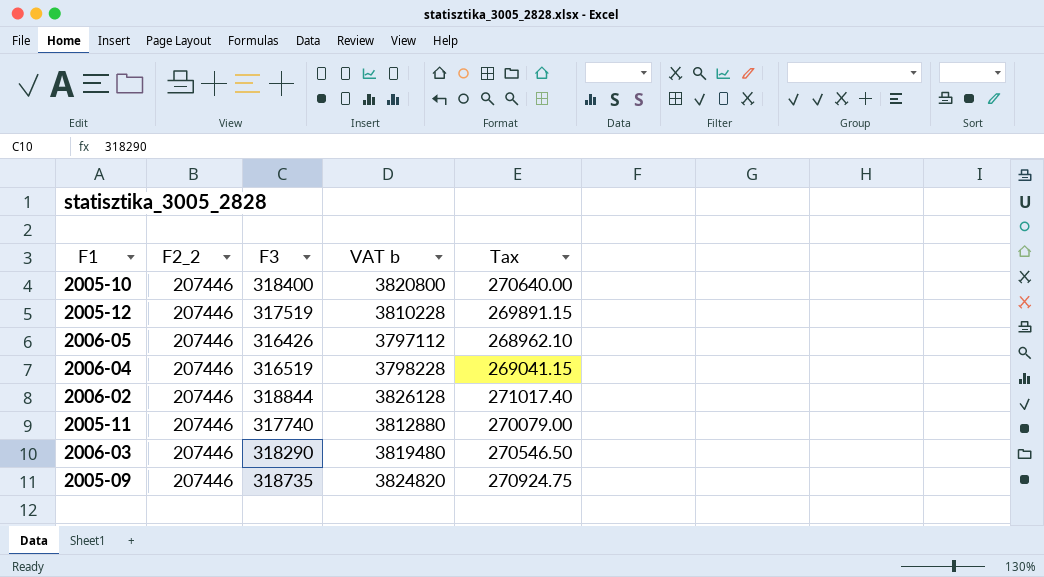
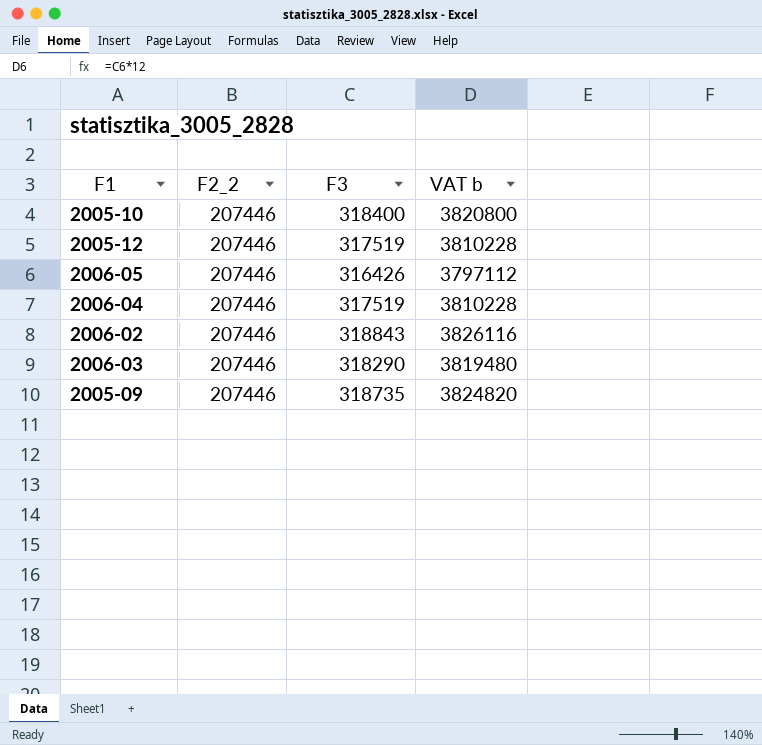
column Tax | formula: [F3] * 0.85 -> none
row 2005-11: 207446 | 317740 | 3812880 | 270079.00 -> none
2006-04 | F3: 316519 -> 317519
2006-04 | VAT b: 3798228 -> 3810228
2006-02 | F3: 318844 -> 318843
2006-02 | VAT b: 3826128 -> 3826116

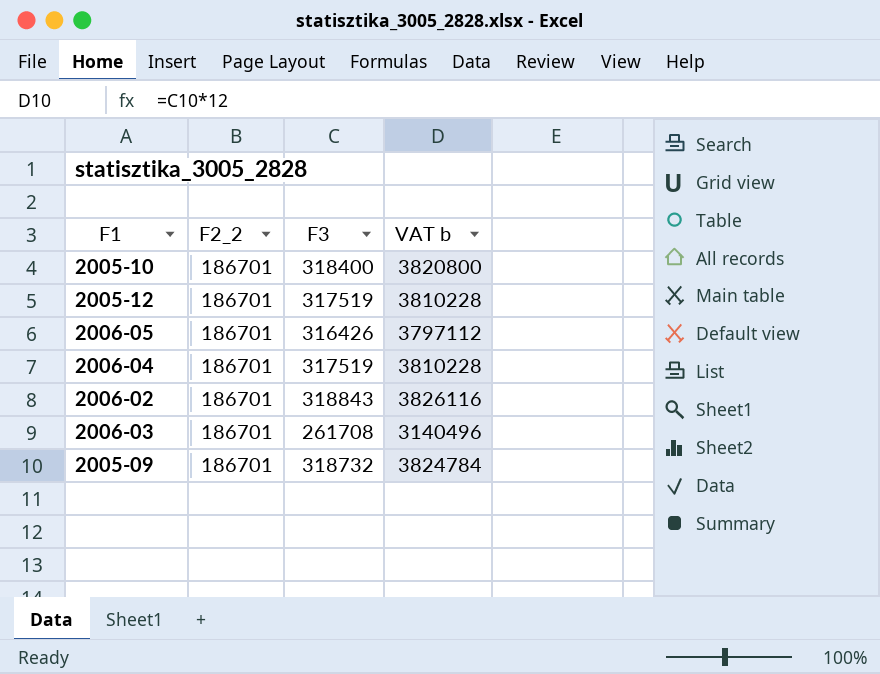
2005-10 | F2_2: 207446 -> 186701
2005-12 | F2_2: 207446 -> 186701
2006-05 | F2_2: 207446 -> 186701
2006-04 | F2_2: 207446 -> 186701
2006-02 | F2_2: 207446 -> 186701
2006-03 | F2_2: 207446 -> 186701
2006-03 | F3: 318290 -> 261708
2006-03 | VAT b: 3819480 -> 3140496
2005-09 | F2_2: 207446 -> 186701
2005-09 | F3: 318735 -> 318732
2005-09 | VAT b: 3824820 -> 3824784

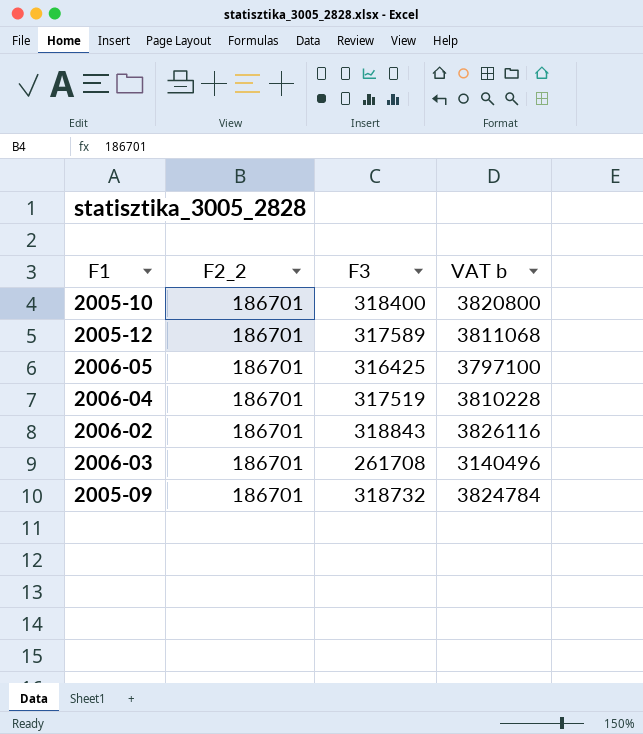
2005-12 | F3: 317519 -> 317589
2005-12 | VAT b: 3810228 -> 3811068
2006-05 | F3: 316426 -> 316425
2006-05 | VAT b: 3797112 -> 3797100

